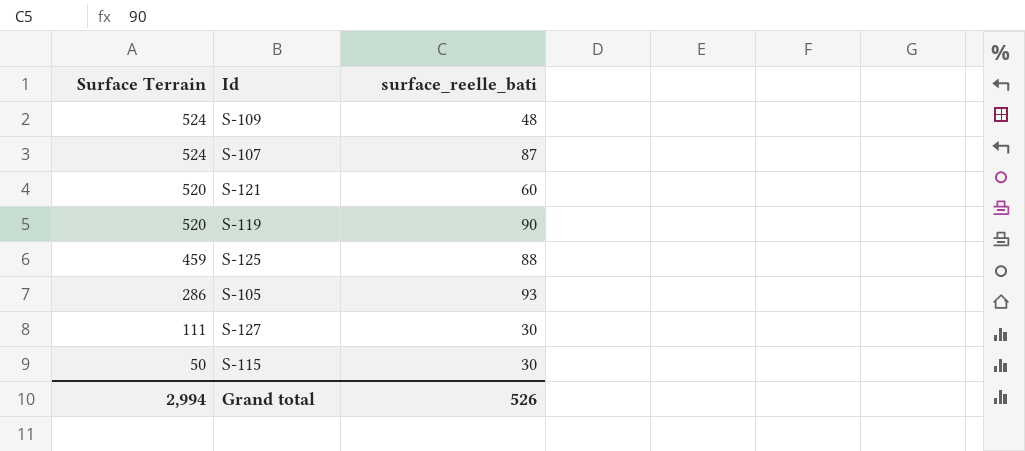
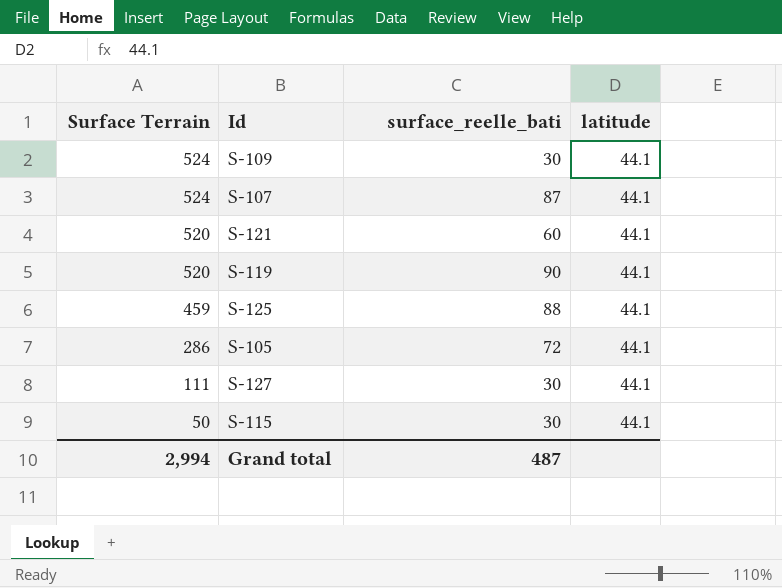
column latitude | position: none -> 4
S-109 | surface_reelle_bati: 48 -> 30
S-105 | surface_reelle_bati: 93 -> 72
Grand total | surface_reelle_bati: 526 -> 487

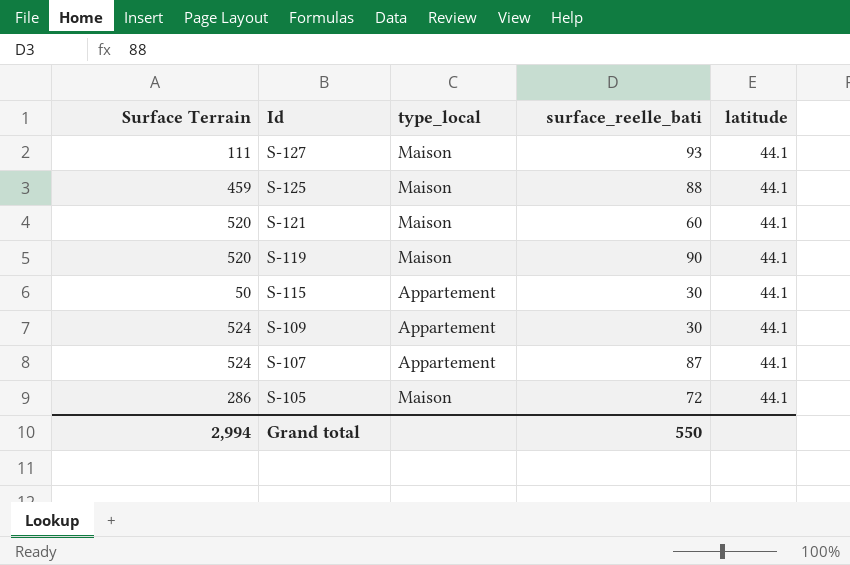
row order: Surface Terrain descending -> Id descending
column type_local | position: none -> 3
S-127 | surface_reelle_bati: 30 -> 93
Grand total | surface_reelle_bati: 487 -> 550

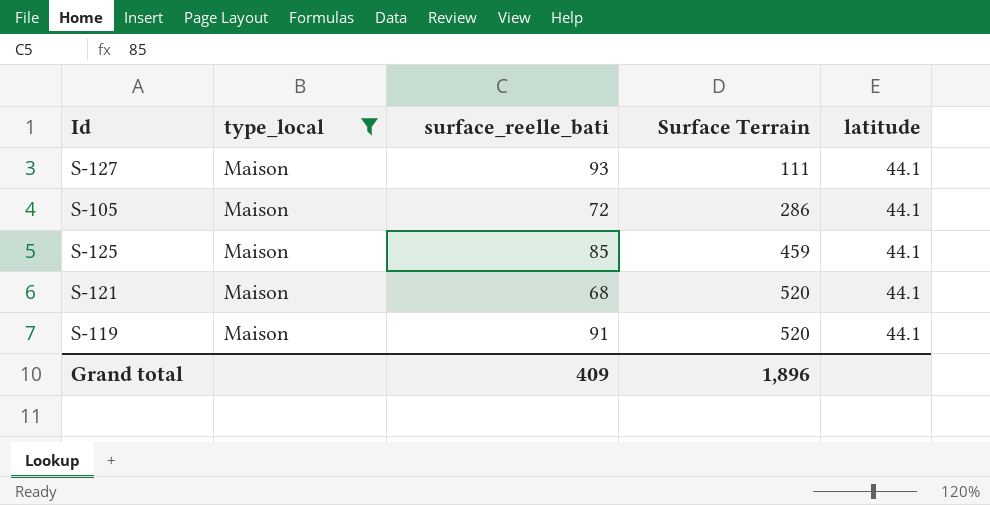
filter: none -> type_local = Maison
row order: Id descending -> Surface Terrain ascending
column Surface Terrain | position: 1 -> 4
S-125 | surface_reelle_bati: 88 -> 85
S-121 | surface_reelle_bati: 60 -> 68
S-119 | surface_reelle_bati: 90 -> 91
Grand total | surface_reelle_bati: 550 -> 409
Grand total | Surface Terrain: 2,994 -> 1,896

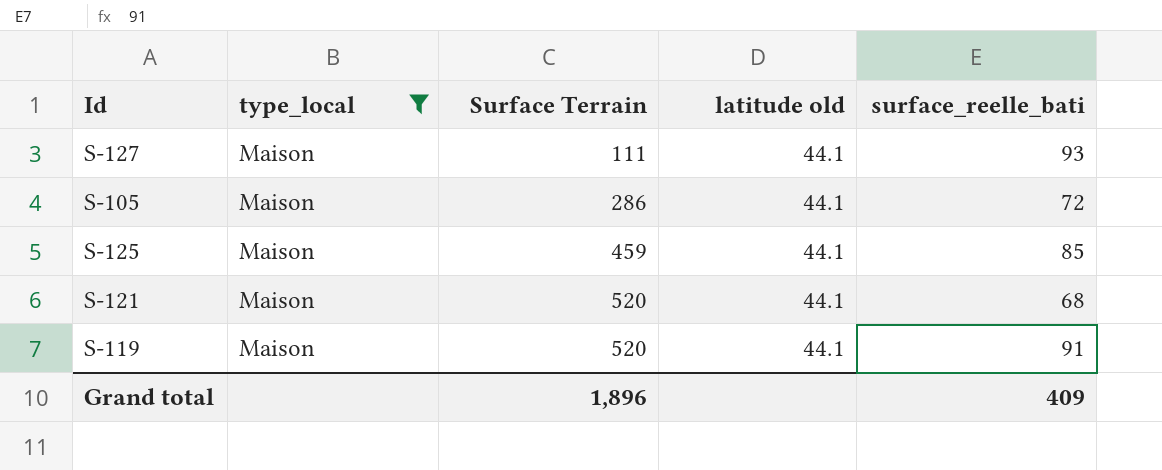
column name: latitude -> latitude old
column surface_reelle_bati | position: 3 -> 5

